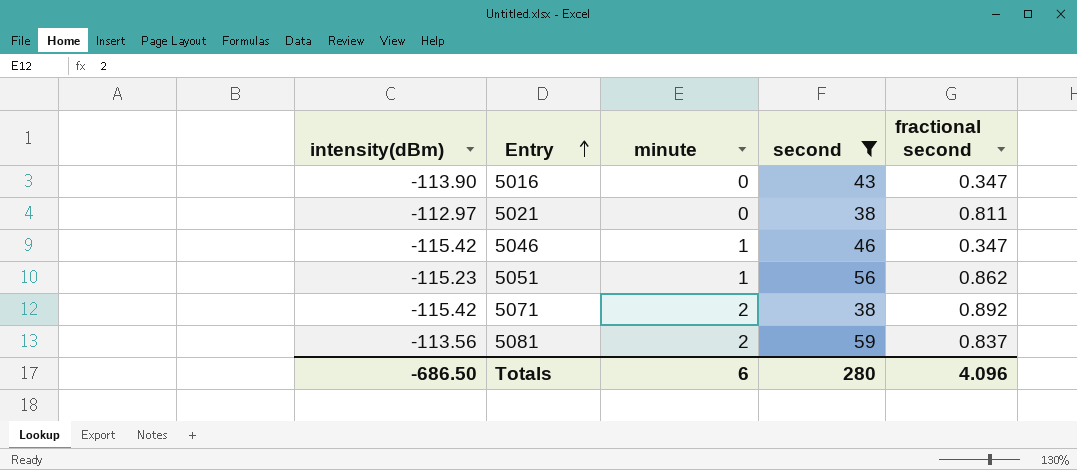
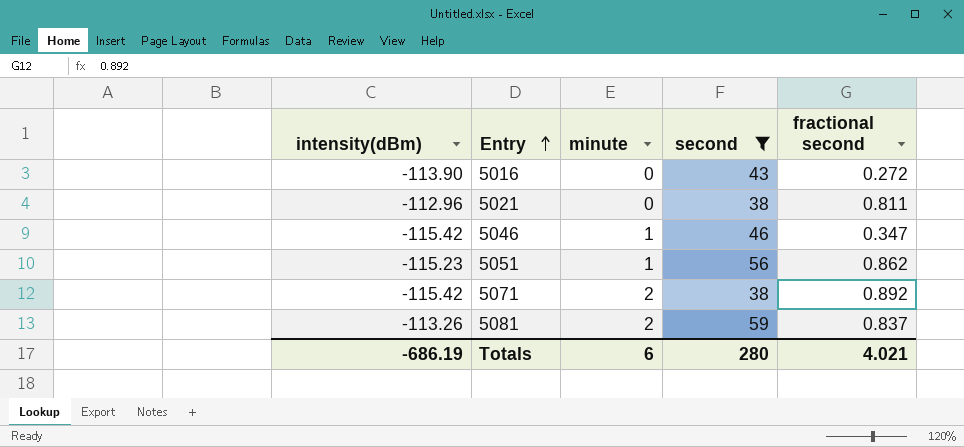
5016 | fractional second: 0.347 -> 0.272
5021 | intensity(dBm): -112.97 -> -112.96
5081 | intensity(dBm): -113.56 -> -113.26
Totals | intensity(dBm): -686.50 -> -686.19
Totals | fractional second: 4.096 -> 4.021

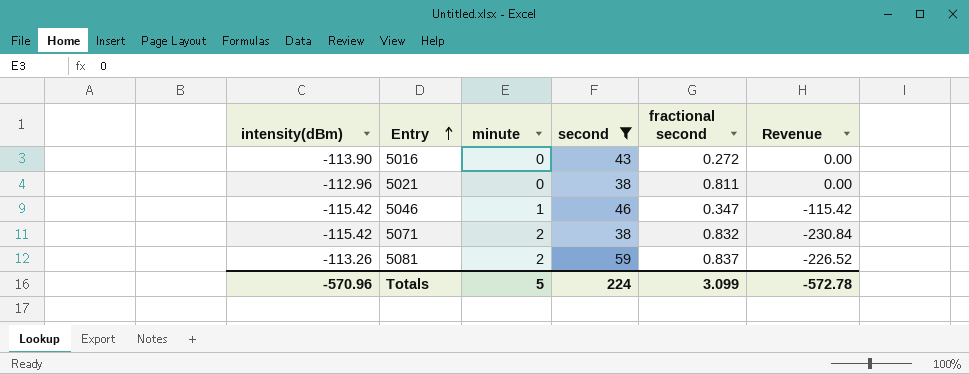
column Revenue | formula: none -> [intensity(dBm)] * [minute]
row 5051: -115.23 | 1 | 56 | 0.862 -> none
5071 | fractional second: 0.892 -> 0.832
Totals | intensity(dBm): -686.19 -> -570.96
Totals | minute: 6 -> 5
Totals | second: 280 -> 224
Totals | fractional second: 4.021 -> 3.099

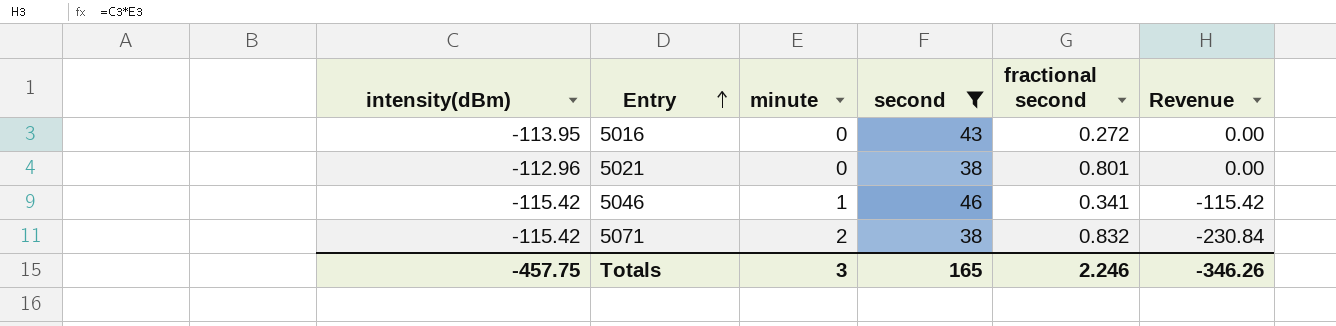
row 5081: -113.26 | 2 | 59 | 0.837 | -226.52 -> none
5016 | intensity(dBm): -113.90 -> -113.95
5021 | fractional second: 0.811 -> 0.801
5046 | fractional second: 0.347 -> 0.341
Totals | intensity(dBm): -570.96 -> -457.75
Totals | minute: 5 -> 3
Totals | second: 224 -> 165
Totals | fractional second: 3.099 -> 2.246
Totals | Revenue: -572.78 -> -346.26

